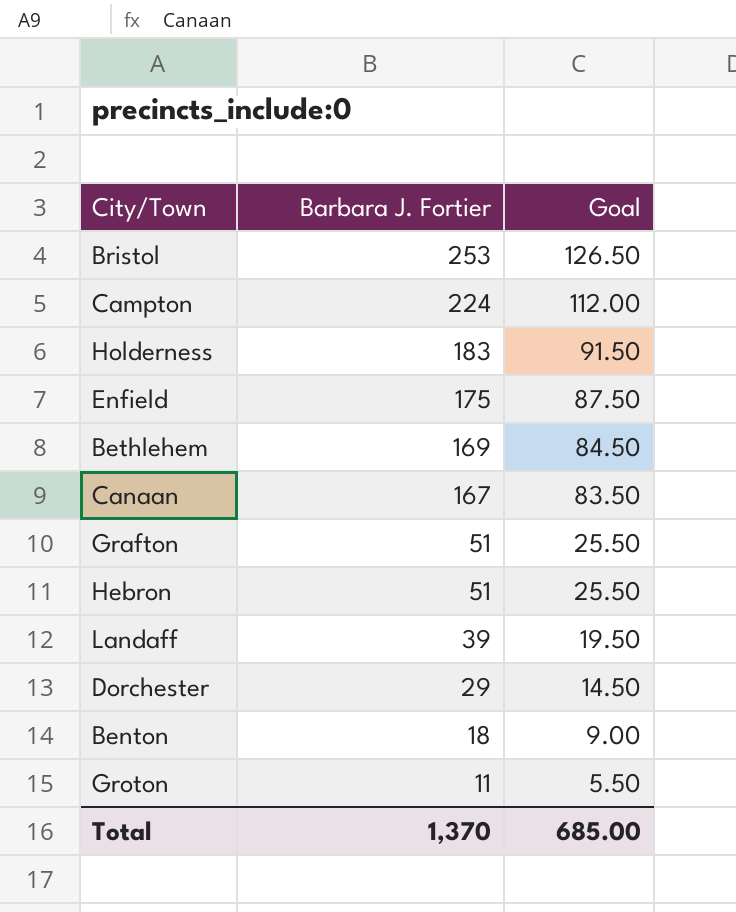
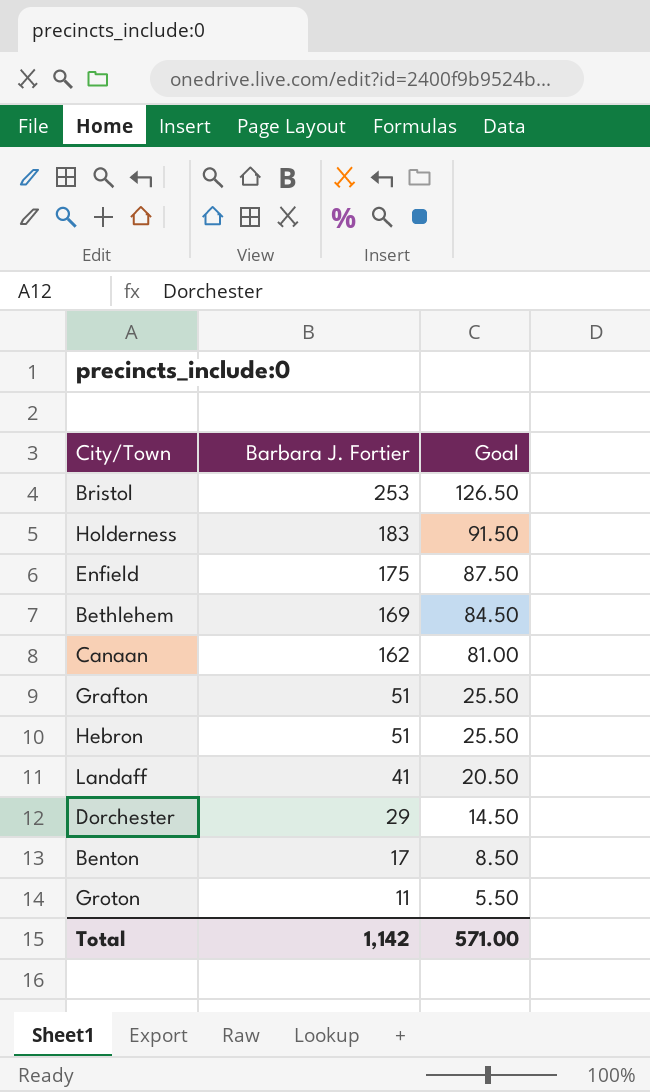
row Campton: 224 | 112.00 -> none
Canaan | Barbara J. Fortier: 167 -> 162
Canaan | Goal: 83.50 -> 81.00
Landaff | Barbara J. Fortier: 39 -> 41
Landaff | Goal: 19.50 -> 20.50
Benton | Barbara J. Fortier: 18 -> 17
Benton | Goal: 9.00 -> 8.50
Total | Barbara J. Fortier: 1,370 -> 1,142
Total | Goal: 685.00 -> 571.00

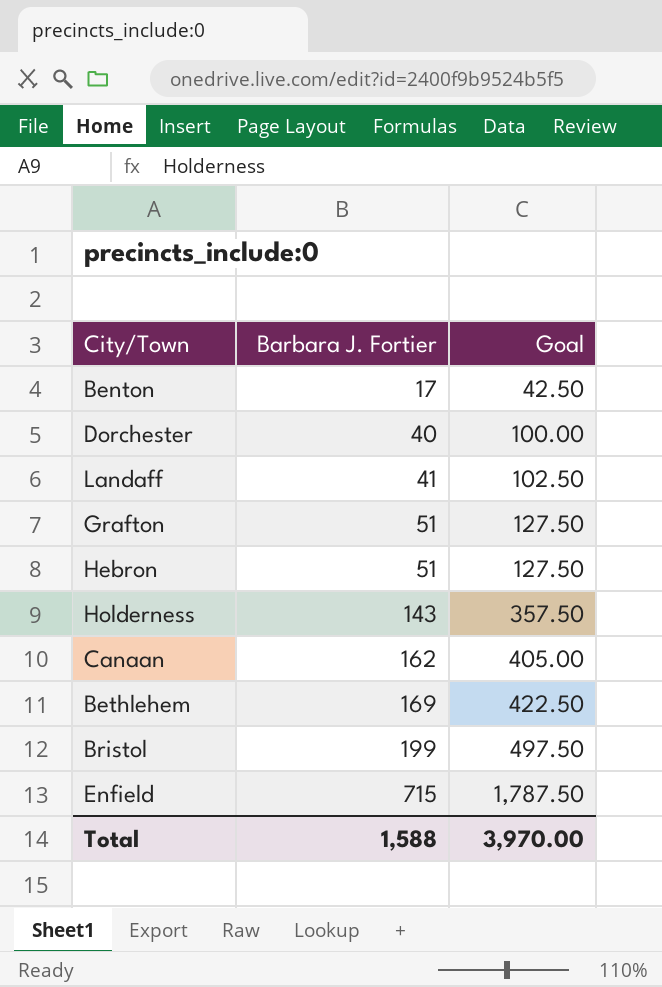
row order: Barbara J. Fortier descending -> Barbara J. Fortier ascending
column Goal | formula: [Barbara J. Fortier] * 0.5 -> [Barbara J. Fortier] * 2.5
row Groton: 11 | 5.50 -> none
Dorchester | Barbara J. Fortier: 29 -> 40
Holderness | Barbara J. Fortier: 183 -> 143
Bristol | Barbara J. Fortier: 253 -> 199
Enfield | Barbara J. Fortier: 175 -> 715
Total | Barbara J. Fortier: 1,142 -> 1,588
Total | Goal: 571.00 -> 3,970.00

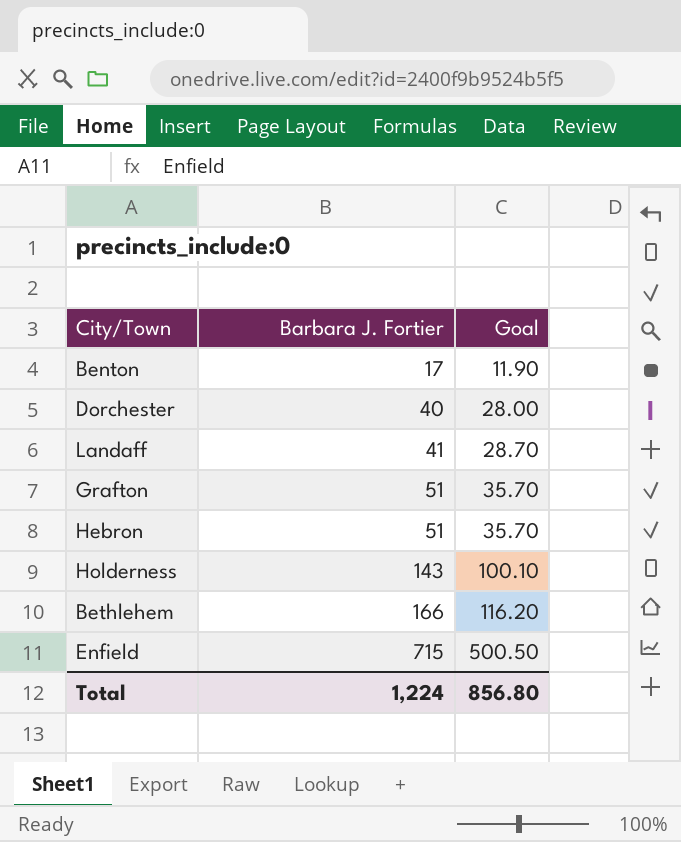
column Goal | formula: [Barbara J. Fortier] * 2.5 -> [Barbara J. Fortier] * 0.7
row Canaan: 162 | 405.00 -> none
row Bristol: 199 | 497.50 -> none
Bethlehem | Barbara J. Fortier: 169 -> 166
Total | Barbara J. Fortier: 1,588 -> 1,224
Total | Goal: 3,970.00 -> 856.80

